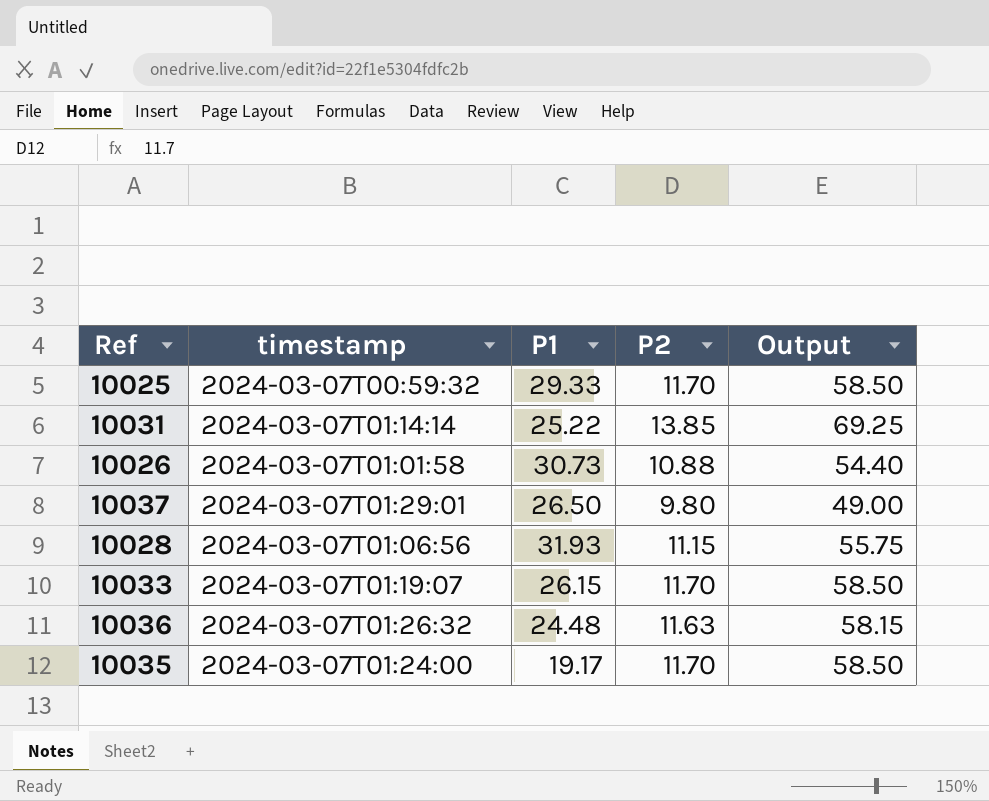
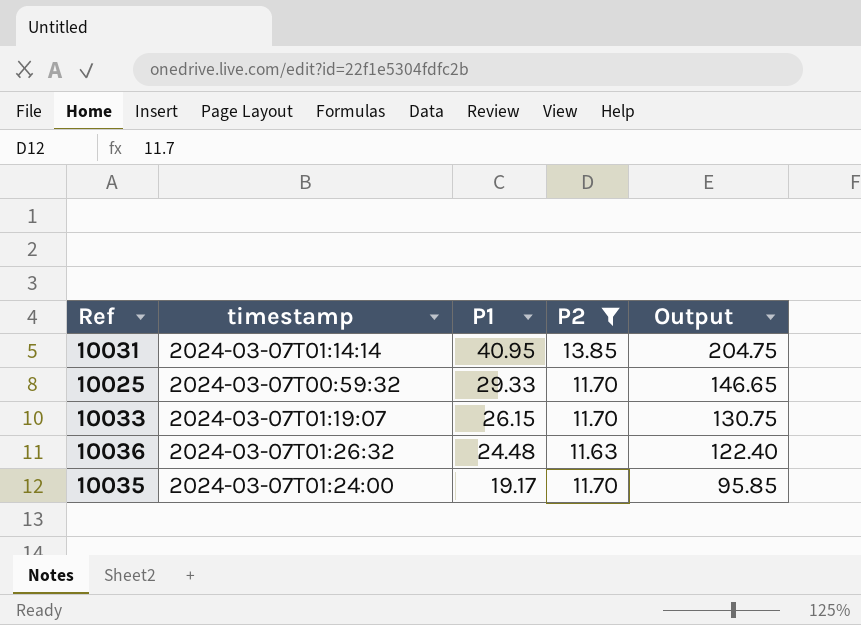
filter: none -> P2 >= 11.63
row order: none -> P1 descending
column Output | formula: [P2] * 5 -> [P1] * 5
10031 | P1: 25.22 -> 40.95

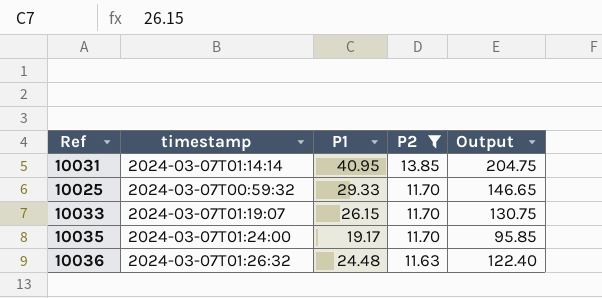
row order: P1 descending -> P2 descending

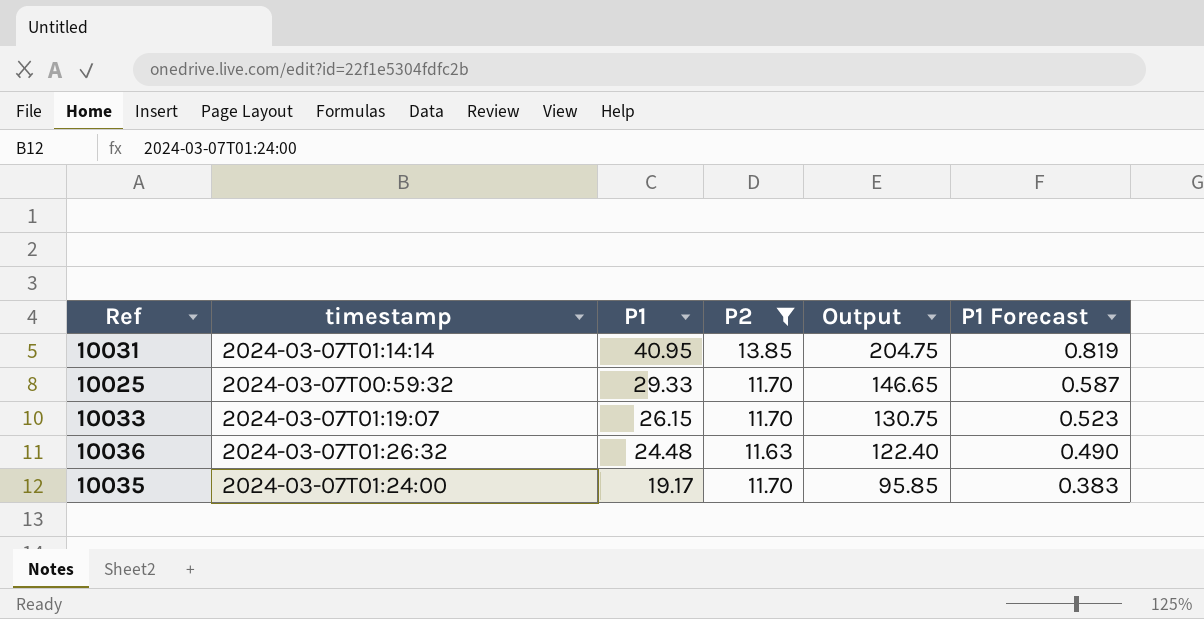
row order: P2 descending -> P1 descending
column P1 Forecast | formula: none -> [P1] * 0.02

